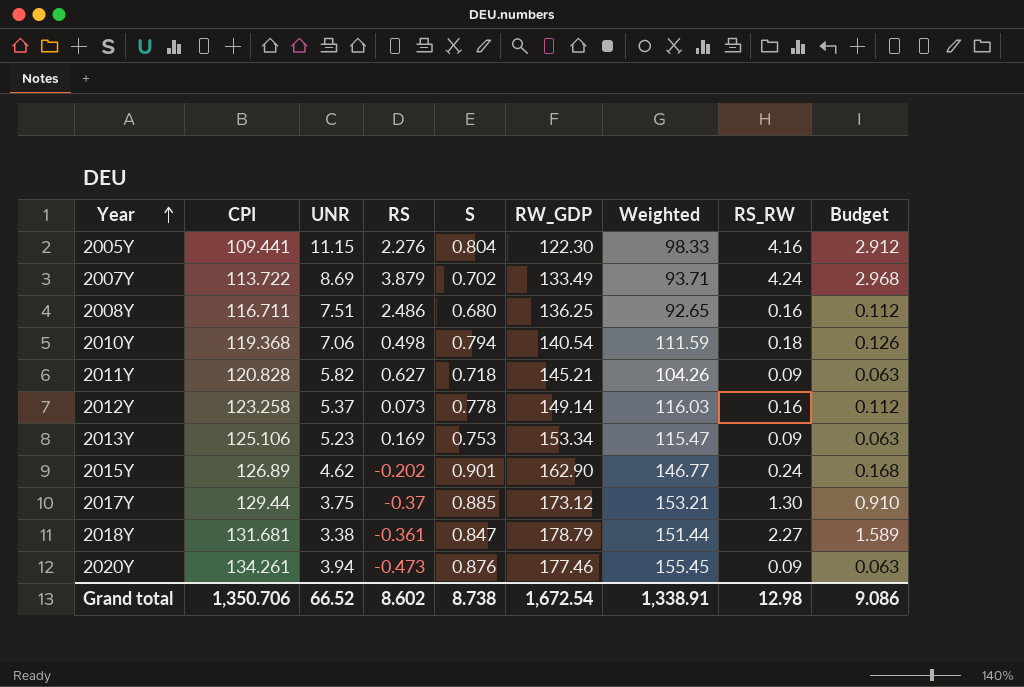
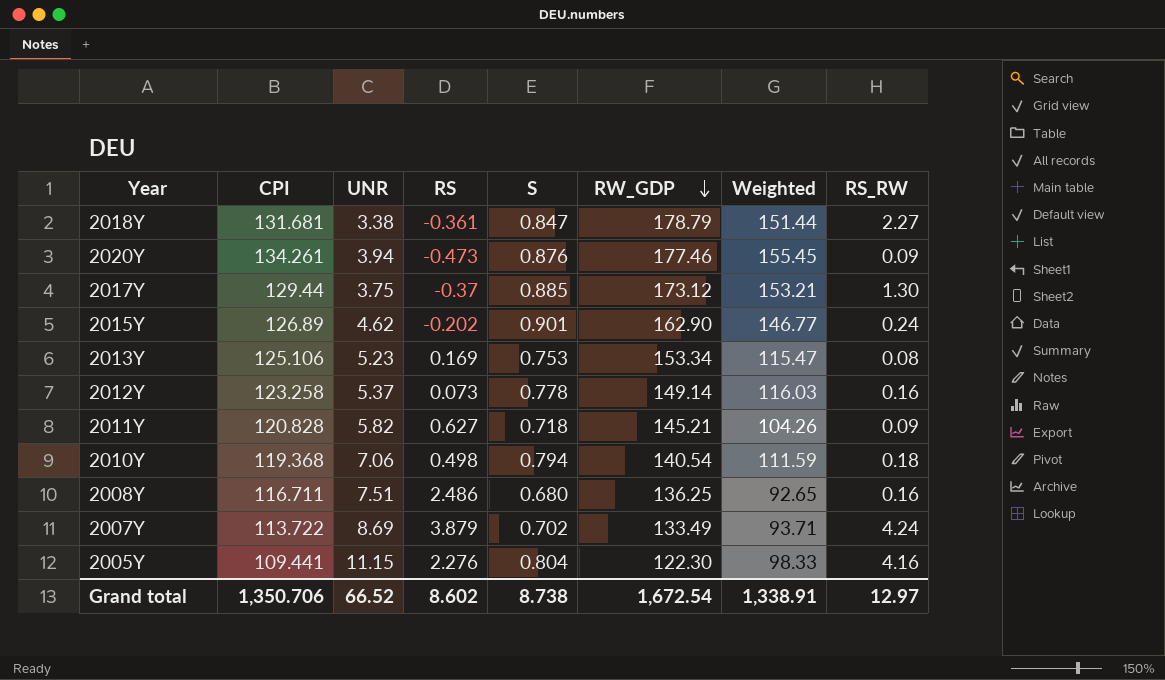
row order: Year ascending -> RW_GDP descending
column Budget | formula: [RS_RW] * 0.7 -> none
2013Y | RS_RW: 0.09 -> 0.08
Grand total | RS_RW: 12.98 -> 12.97

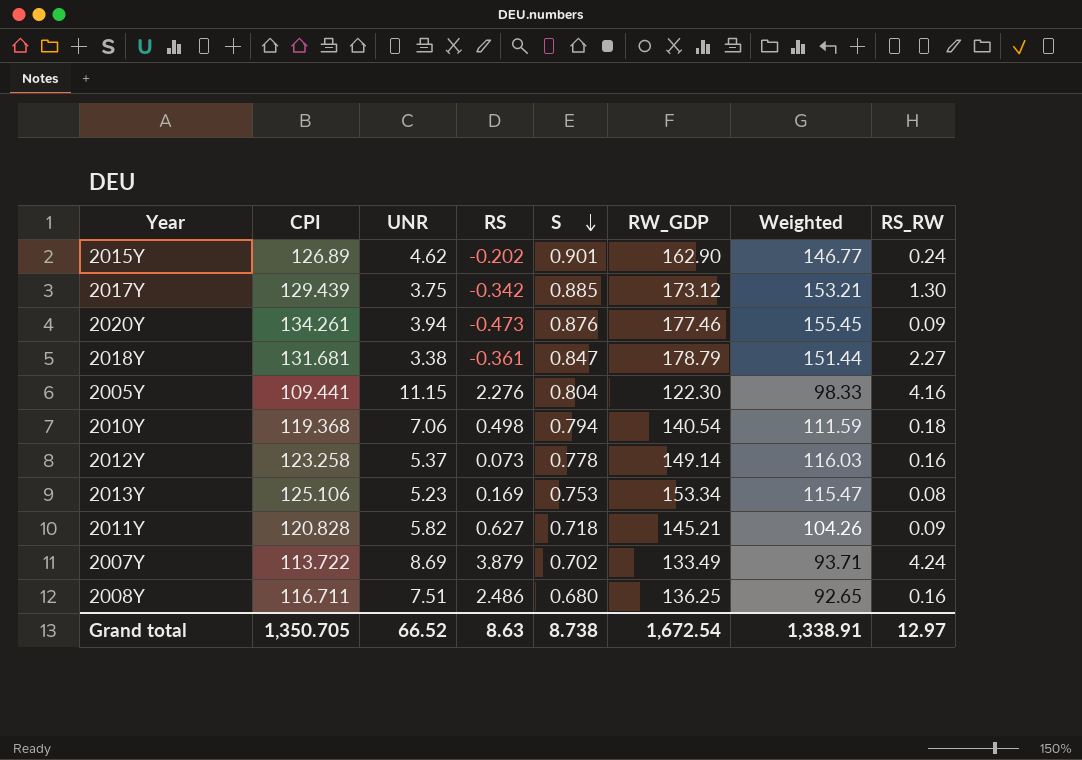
row order: RW_GDP descending -> S descending
2017Y | CPI: 129.44 -> 129.439
2017Y | RS: -0.37 -> -0.342
Grand total | CPI: 1,350.706 -> 1,350.705
Grand total | RS: 8.602 -> 8.63

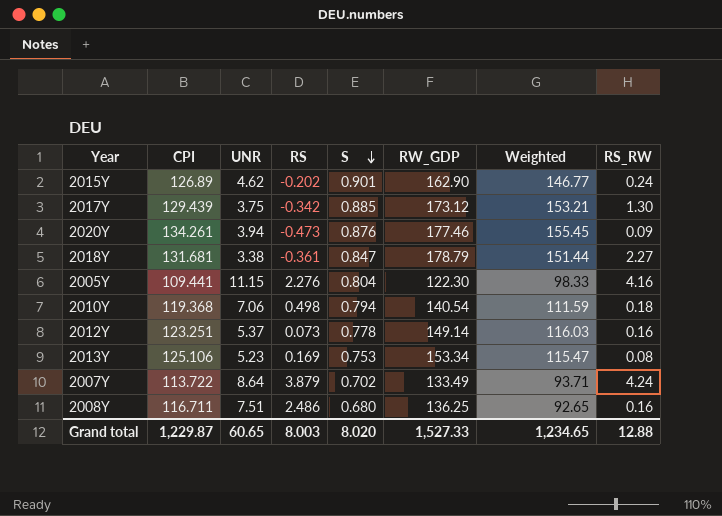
row 2011Y: 120.828 | 5.82 | 0.627 | 0.718 | 145.21 | 104.26 | 0.09 -> none
2012Y | CPI: 123.258 -> 123.251
2007Y | UNR: 8.69 -> 8.64
Grand total | CPI: 1,350.705 -> 1,229.87
Grand total | UNR: 66.52 -> 60.65
Grand total | RS: 8.63 -> 8.003
Grand total | S: 8.738 -> 8.020
Grand total | RW_GDP: 1,672.54 -> 1,527.33
Grand total | Weighted: 1,338.91 -> 1,234.65
Grand total | RS_RW: 12.97 -> 12.88

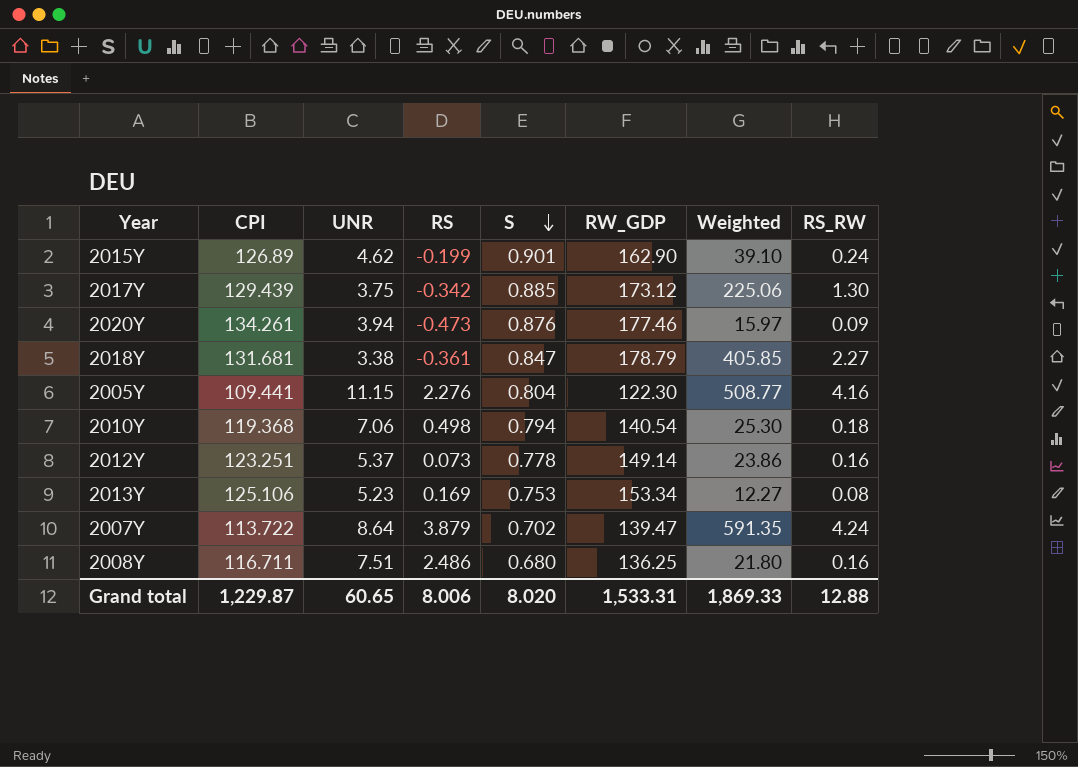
column Weighted | formula: [S] * [RW_GDP] -> [RW_GDP] * [RS_RW]
2015Y | RS: -0.202 -> -0.199
2007Y | RW_GDP: 133.49 -> 139.47
Grand total | RS: 8.003 -> 8.006
Grand total | RW_GDP: 1,527.33 -> 1,533.31
Grand total | Weighted: 1,234.65 -> 1,869.33

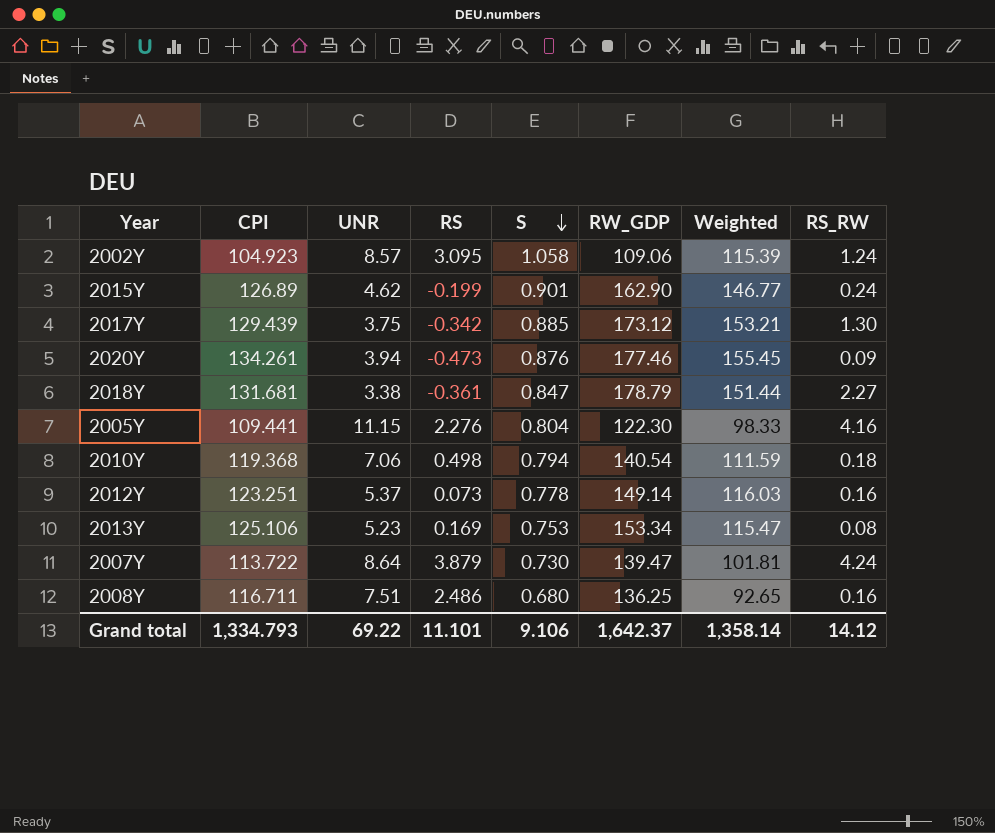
column Weighted | formula: [RW_GDP] * [RS_RW] -> [S] * [RW_GDP]
row 2002Y: none -> 104.923 | 8.57 | 3.095 | 1.058 | 109.06 | 115.39 | 1.24
2007Y | S: 0.702 -> 0.730
Grand total | CPI: 1,229.87 -> 1,334.793
Grand total | UNR: 60.65 -> 69.22
Grand total | RS: 8.006 -> 11.101
Grand total | S: 8.020 -> 9.106
Grand total | RW_GDP: 1,533.31 -> 1,642.37
Grand total | Weighted: 1,869.33 -> 1,358.14
Grand total | RS_RW: 12.88 -> 14.12

